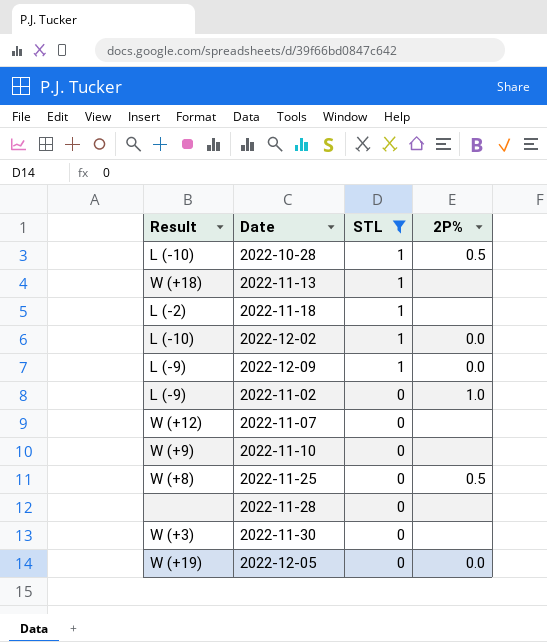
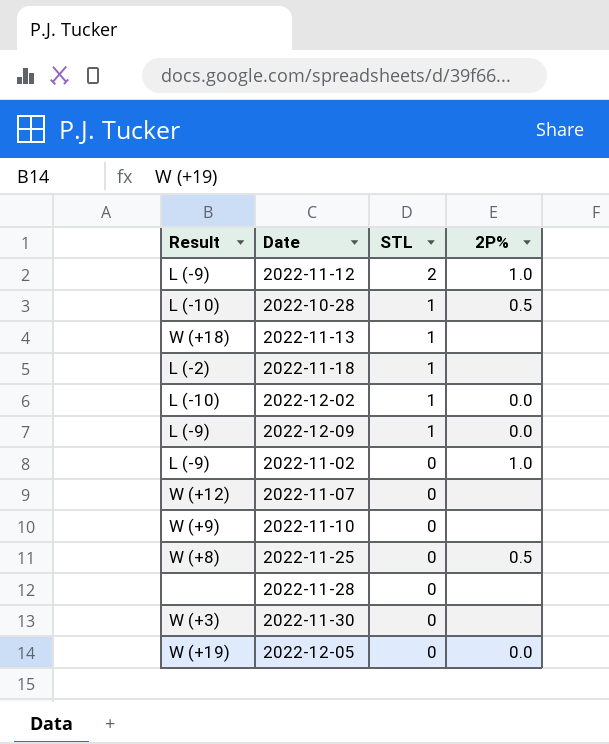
filter: STL != 2 -> none

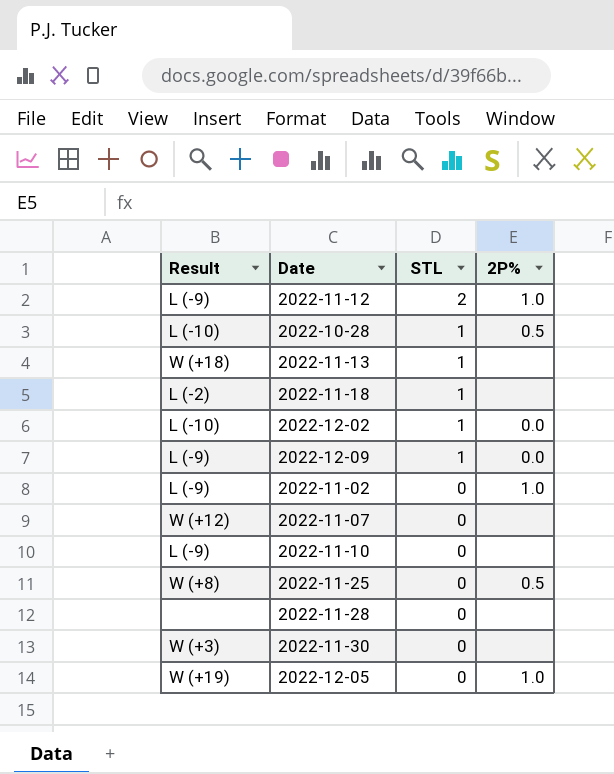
2022-11-10 | Result: W (+9) -> L (-9)
2022-12-05 | 2P%: 0.0 -> 1.0

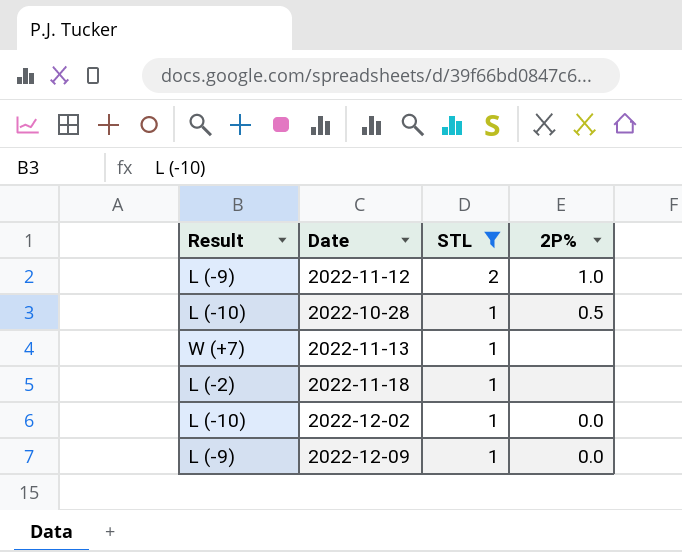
filter: none -> STL != 0
2022-11-13 | Result: W (+18) -> W (+7)

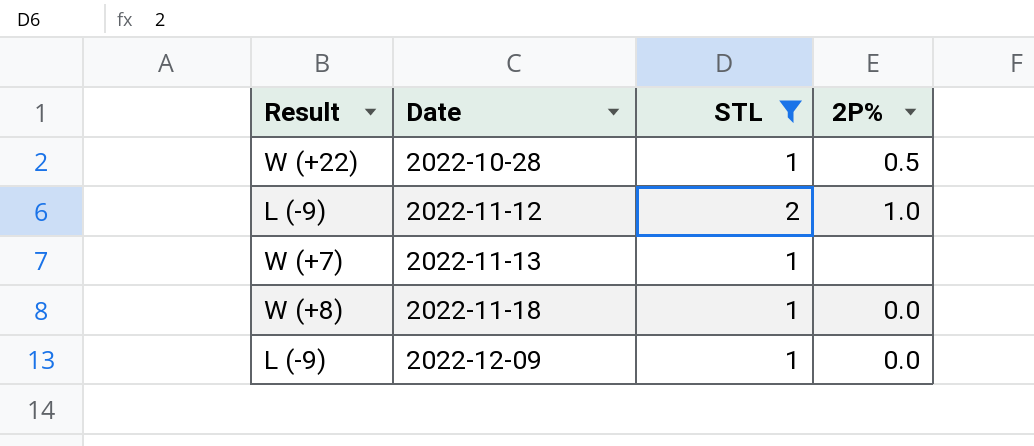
row order: STL descending -> Date ascending
row 2022-12-02: L (-10) | 1 | 0.0 -> none
2022-10-28 | Result: L (-10) -> W (+22)
2022-11-18 | Result: L (-2) -> W (+8)
2022-11-18 | 2P%: none -> 0.0

